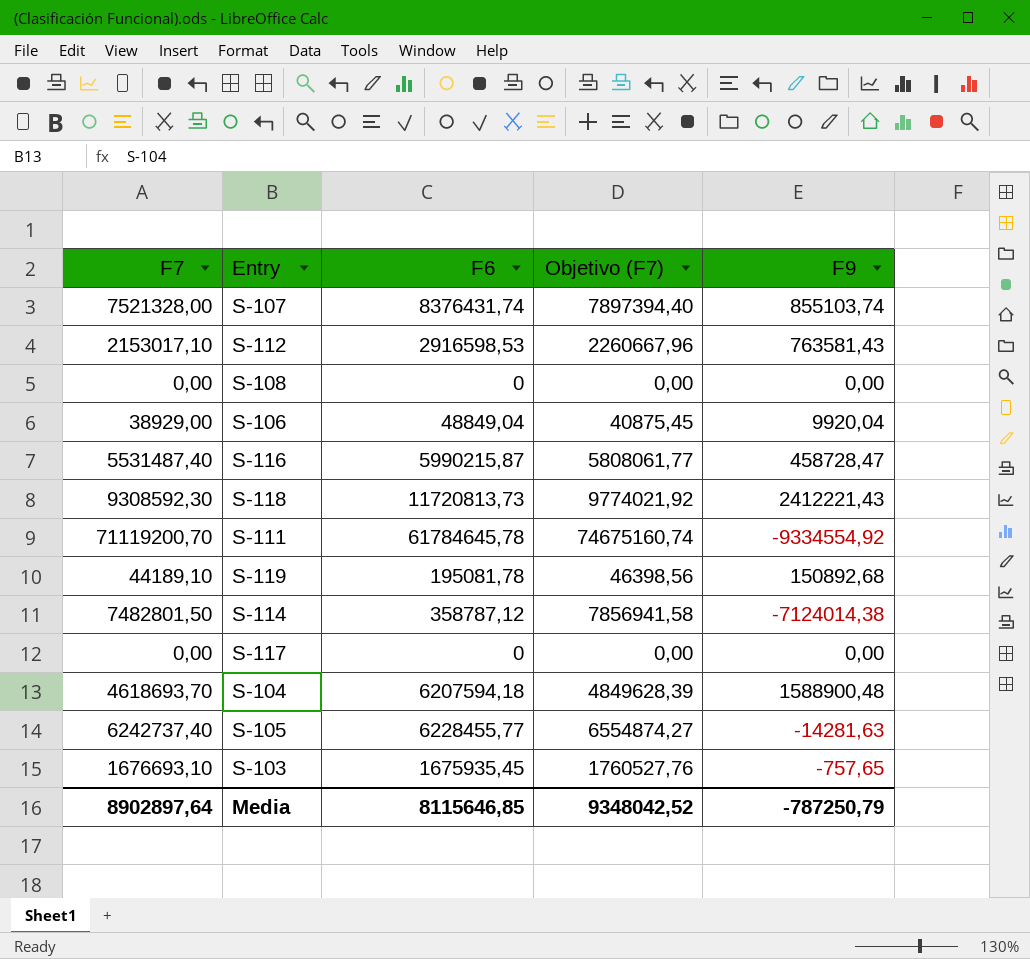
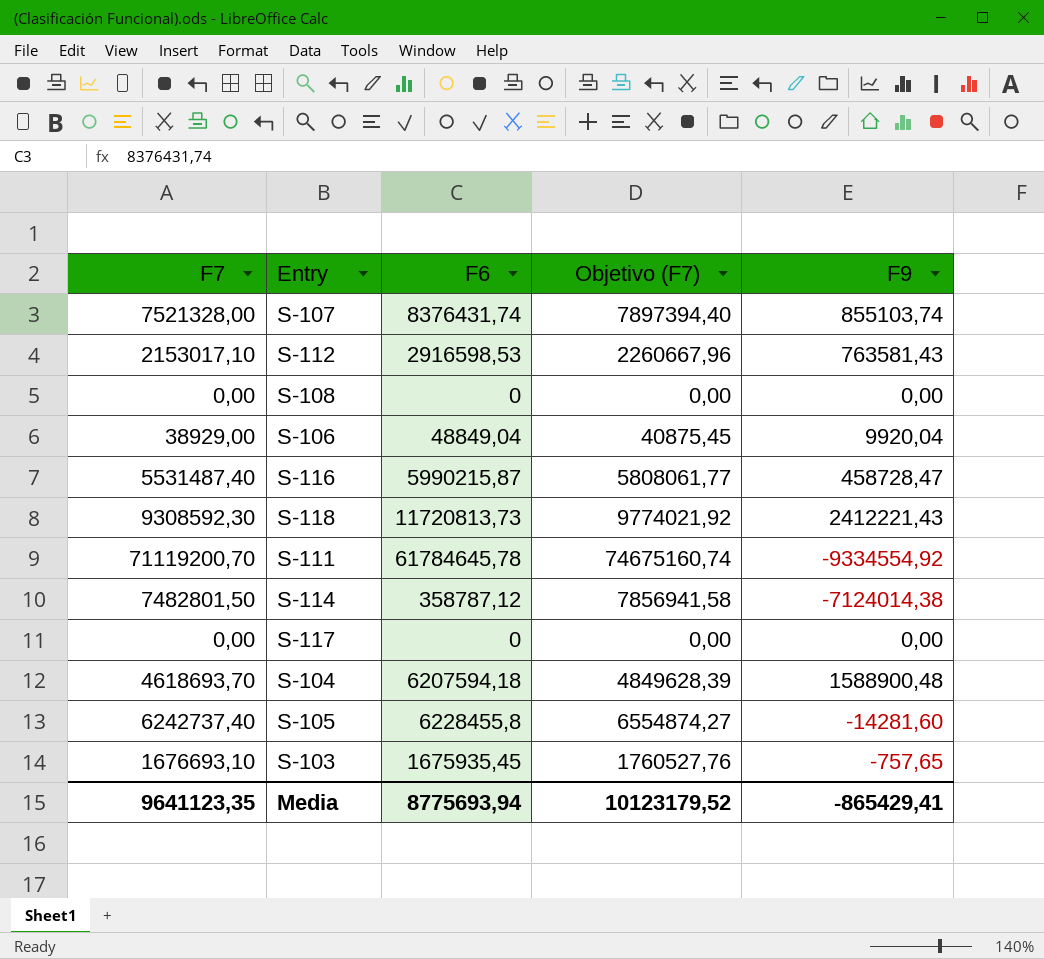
row S-119: 44189,10 | 195081,78 | 46398,56 | 150892,68 -> none
S-105 | F6: 6228455,77 -> 6228455,8
S-105 | F9: -14281,63 -> -14281,60
Media | F7: 8902897,64 -> 9641123,35
Media | F6: 8115646,85 -> 8775693,94
Media | Objetivo (F7): 9348042,52 -> 10123179,52
Media | F9: -787250,79 -> -865429,41

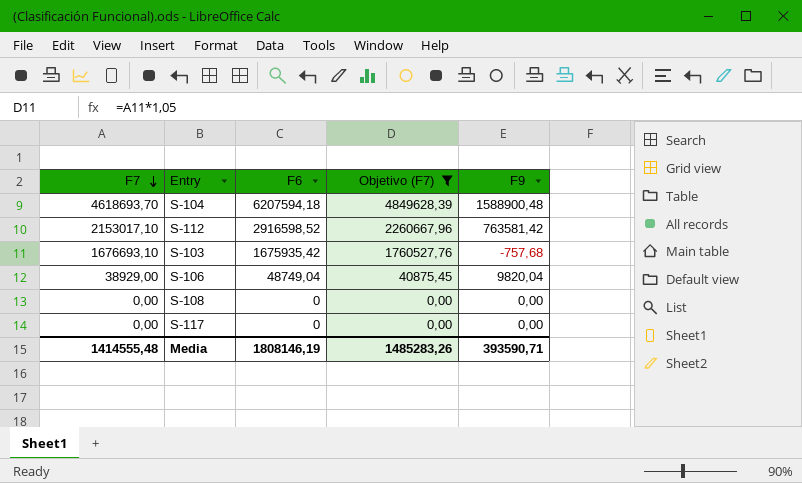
filter: none -> Objetivo (F7) <= 4849628,39
row order: none -> F7 descending
S-112 | F6: 2916598,53 -> 2916598,52
S-112 | F9: 763581,43 -> 763581,42
S-103 | F6: 1675935,45 -> 1675935,42
S-103 | F9: -757,65 -> -757,68
S-106 | F6: 48849,04 -> 48749,04
S-106 | F9: 9920,04 -> 9820,04
Media | F7: 9641123,35 -> 1414555,48
Media | F6: 8775693,94 -> 1808146,19
Media | Objetivo (F7): 10123179,52 -> 1485283,26
Media | F9: -865429,41 -> 393590,71

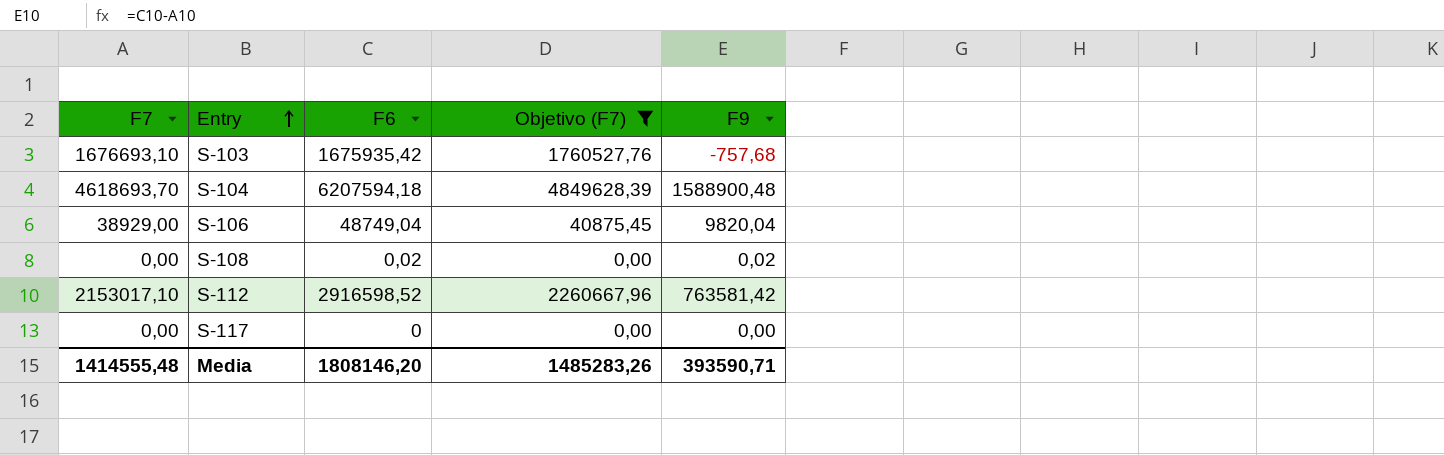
row order: F7 descending -> Entry ascending
S-108 | F6: 0 -> 0,02
S-108 | F9: 0,00 -> 0,02
Media | F6: 1808146,19 -> 1808146,20

